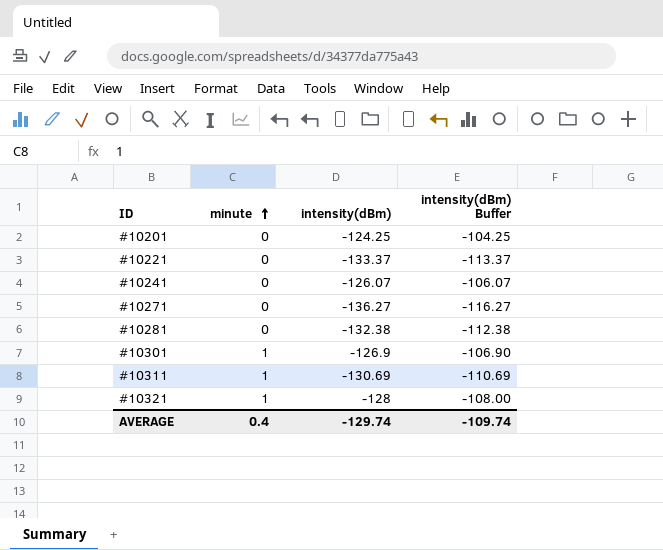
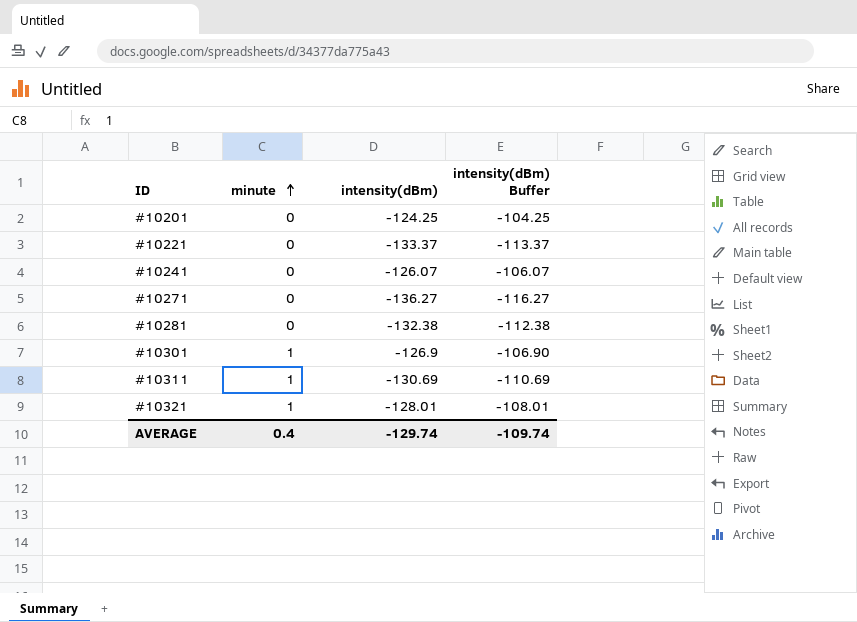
#10321 | intensity(dBm): -128 -> -128.01
#10321 | intensity(dBm) Buffer: -108.00 -> -108.01

